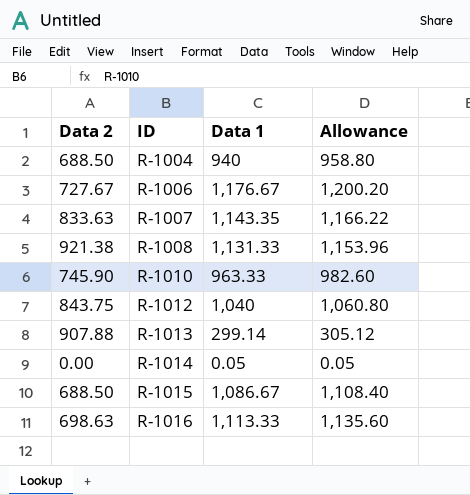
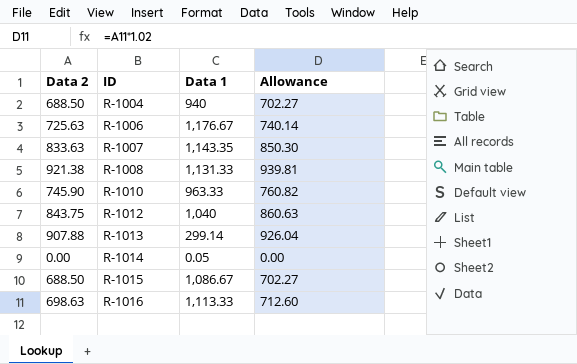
column Allowance | formula: [Data 1] * 1.02 -> [Data 2] * 1.02
R-1006 | Data 2: 727.67 -> 725.63

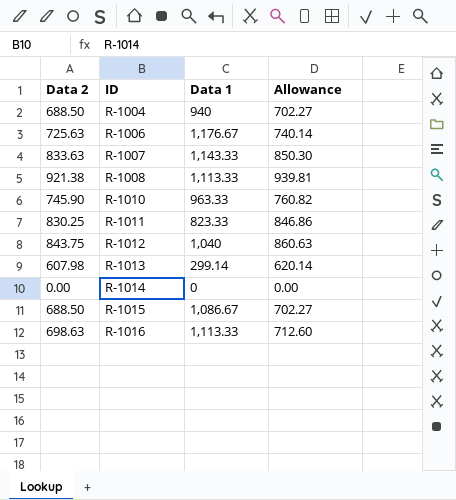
R-1007 | Data 1: 1,143.35 -> 1,143.33
R-1008 | Data 1: 1,131.33 -> 1,113.33
row R-1011: none -> 830.25 | 823.33 | 846.86
R-1013 | Data 2: 907.88 -> 607.98
R-1013 | Allowance: 926.04 -> 620.14
R-1014 | Data 1: 0.05 -> 0

